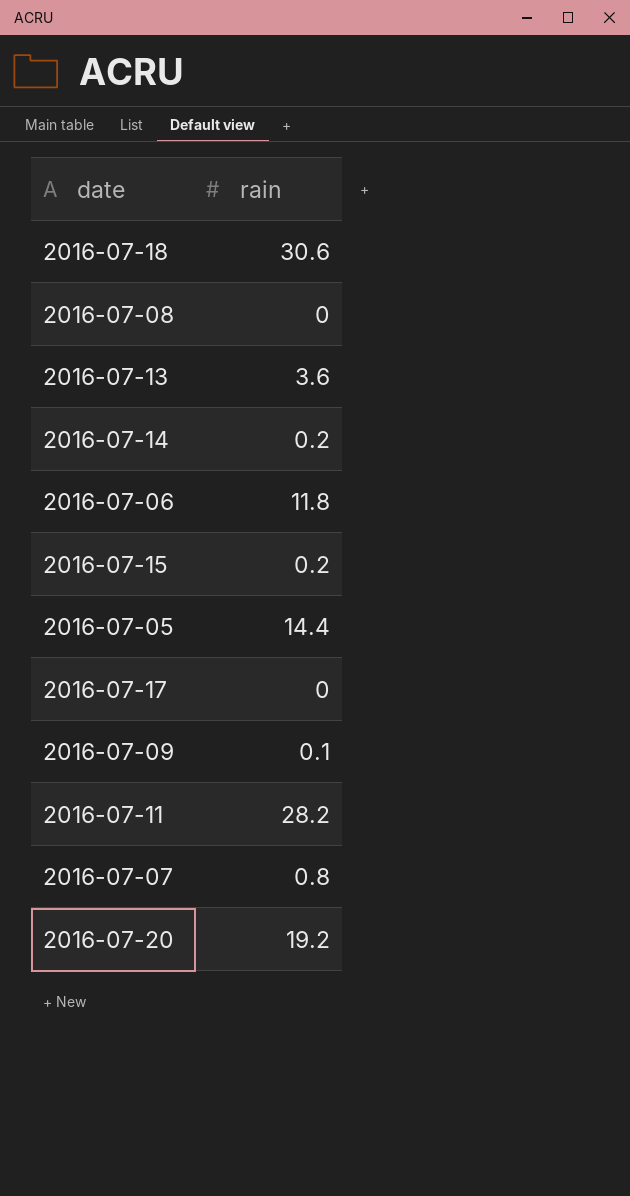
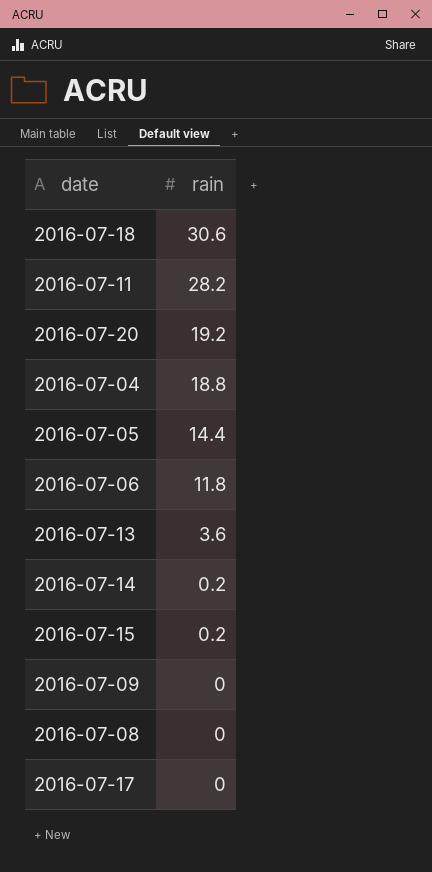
row order: none -> rain descending
row 2016-07-07: 0.8 -> none
row 2016-07-04: none -> 18.8
2016-07-09 | rain: 0.1 -> 0

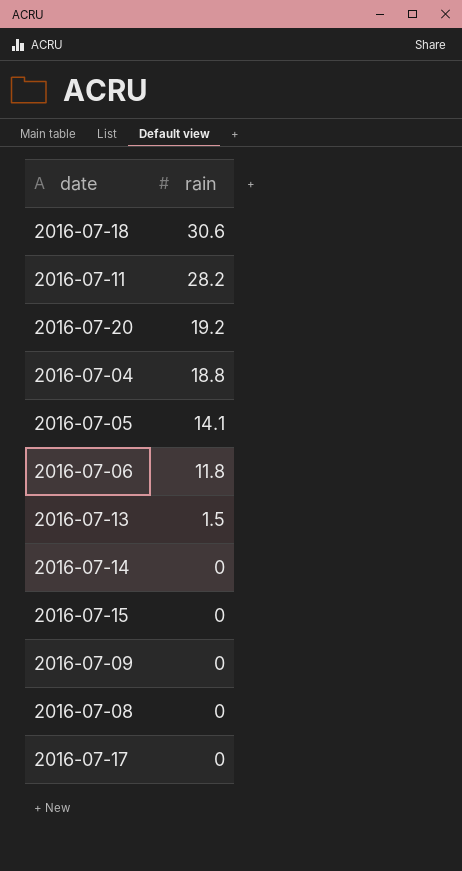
2016-07-05 | rain: 14.4 -> 14.1
2016-07-13 | rain: 3.6 -> 1.5
2016-07-14 | rain: 0.2 -> 0
2016-07-15 | rain: 0.2 -> 0

